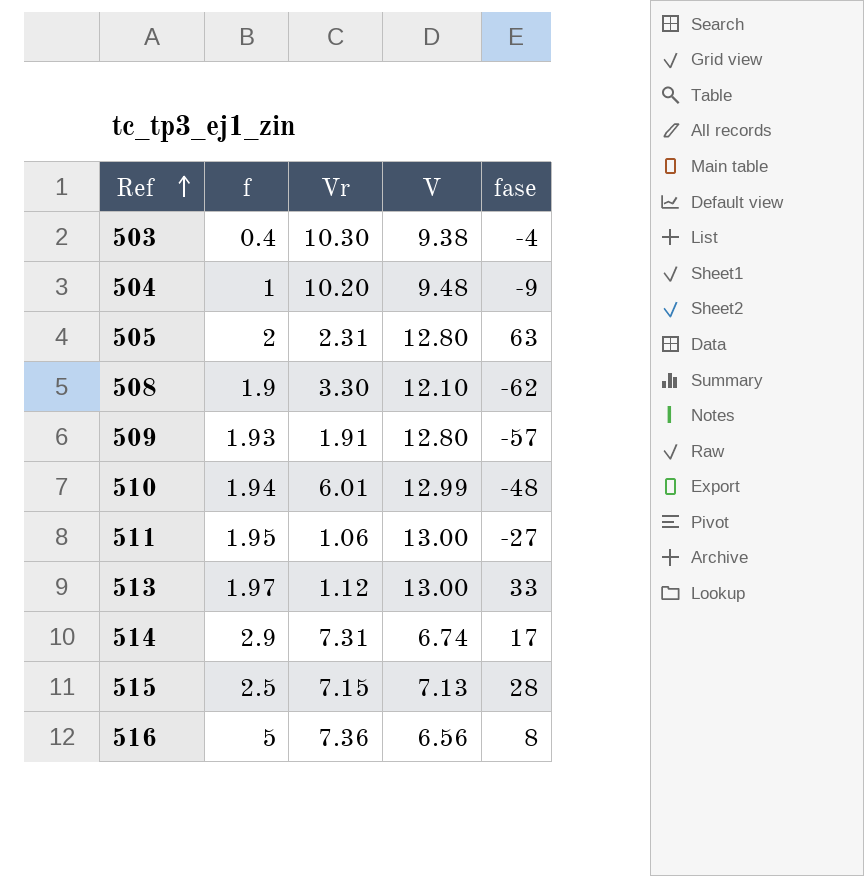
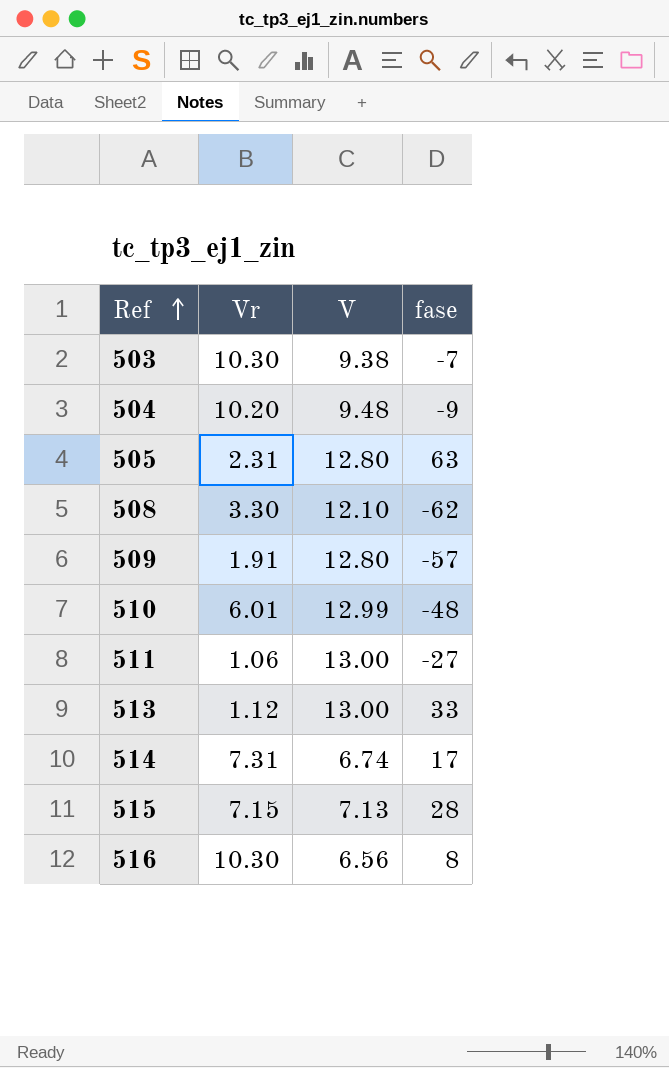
column f | position: 2 -> none
503 | fase: -4 -> -7
516 | Vr: 7.36 -> 10.30

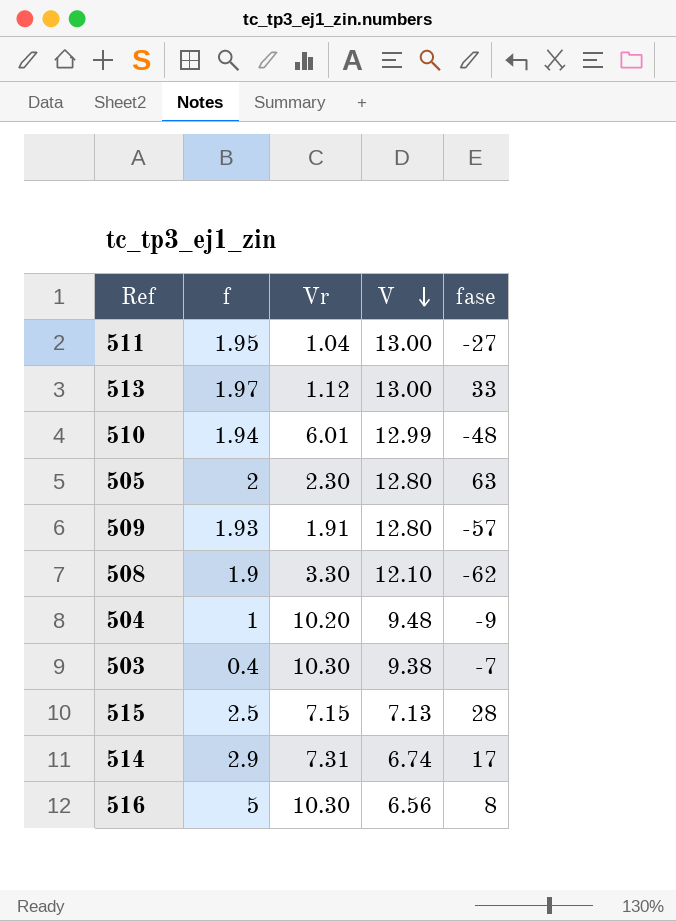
row order: Ref ascending -> V descending
column f | position: none -> 2
511 | Vr: 1.06 -> 1.04
505 | Vr: 2.31 -> 2.30

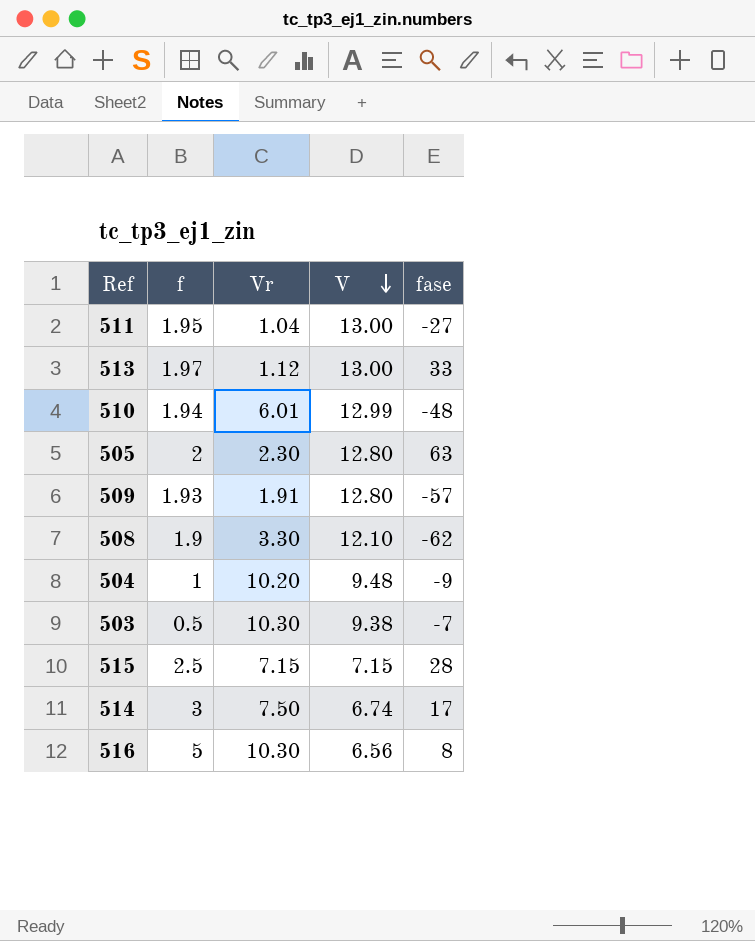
503 | f: 0.4 -> 0.5
515 | V: 7.13 -> 7.15
514 | f: 2.9 -> 3
514 | Vr: 7.31 -> 7.50

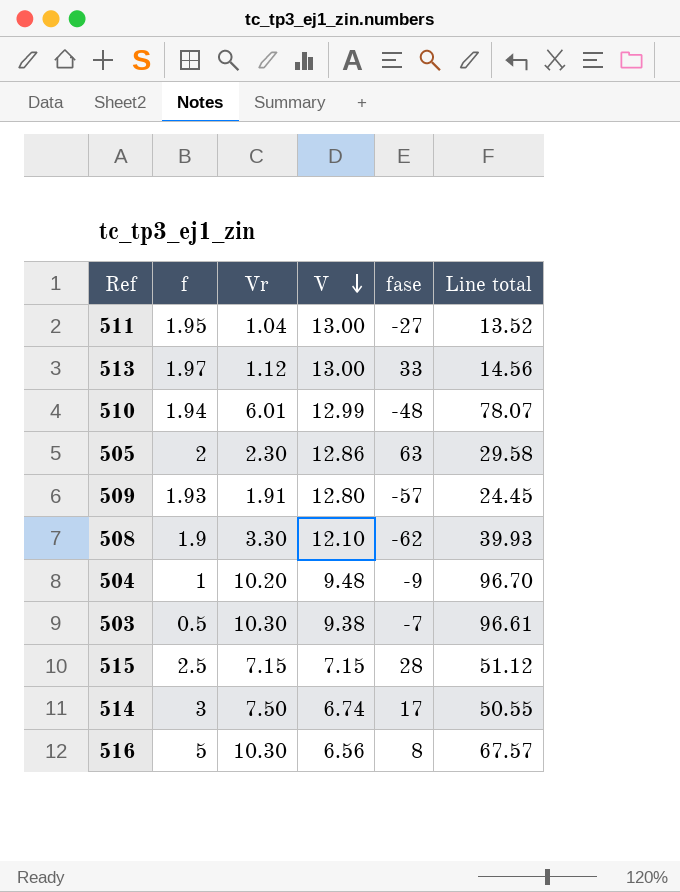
column Line total | formula: none -> [Vr] * [V]
505 | V: 12.80 -> 12.86

